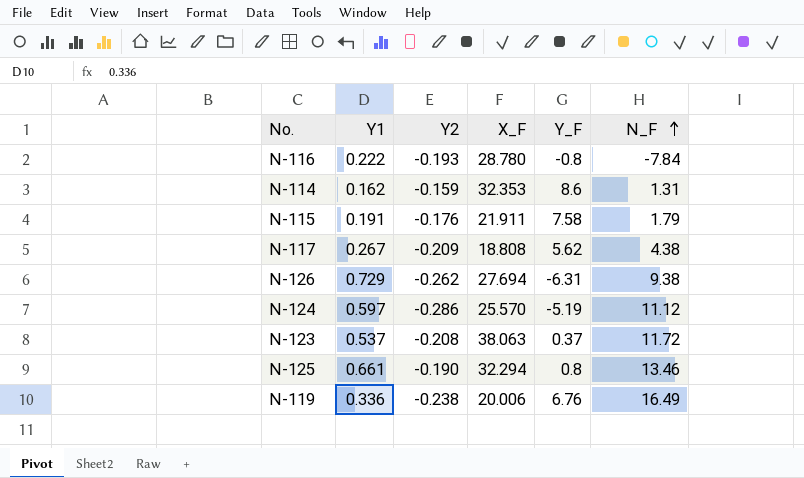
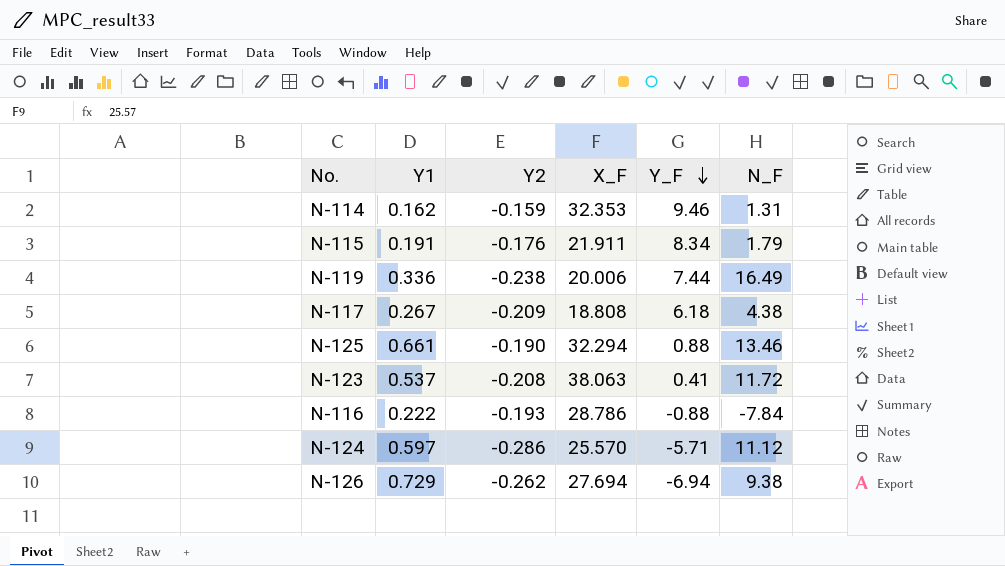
row order: N_F ascending -> Y_F descending
N-114 | Y_F: 8.6 -> 9.46
N-115 | Y_F: 7.58 -> 8.34
N-119 | Y_F: 6.76 -> 7.44
N-117 | Y_F: 5.62 -> 6.18
N-125 | Y_F: 0.8 -> 0.88
N-123 | Y_F: 0.37 -> 0.41
N-116 | X_F: 28.780 -> 28.786
N-116 | Y_F: -0.8 -> -0.88
N-124 | Y_F: -5.19 -> -5.71
N-126 | Y_F: -6.31 -> -6.94

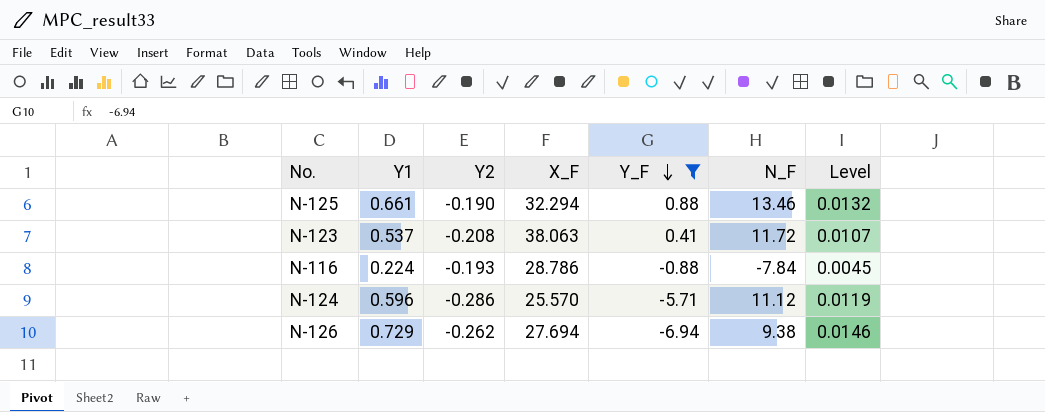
filter: none -> Y_F <= 0.88
column Level | formula: none -> [Y1] * 0.02
N-116 | Y1: 0.222 -> 0.224
N-124 | Y1: 0.597 -> 0.596

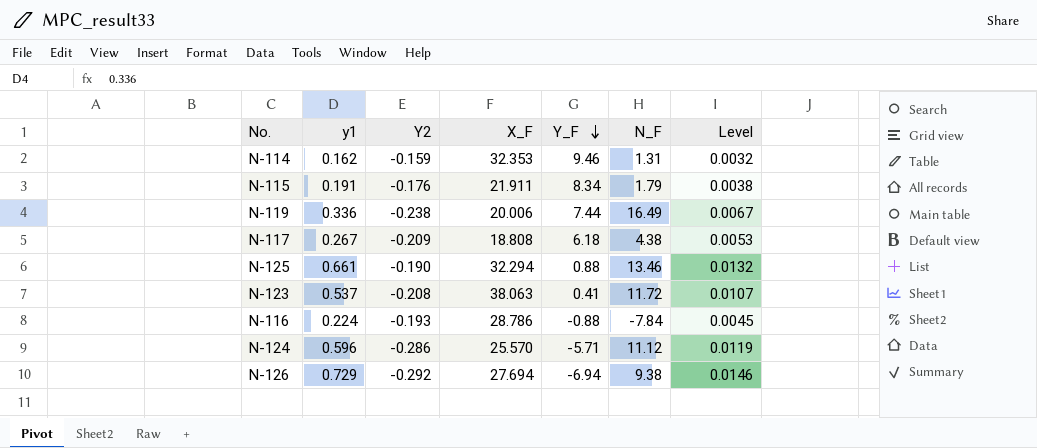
filter: Y_F <= 0.88 -> none
column name: Y1 -> y1
N-126 | Y2: -0.262 -> -0.292

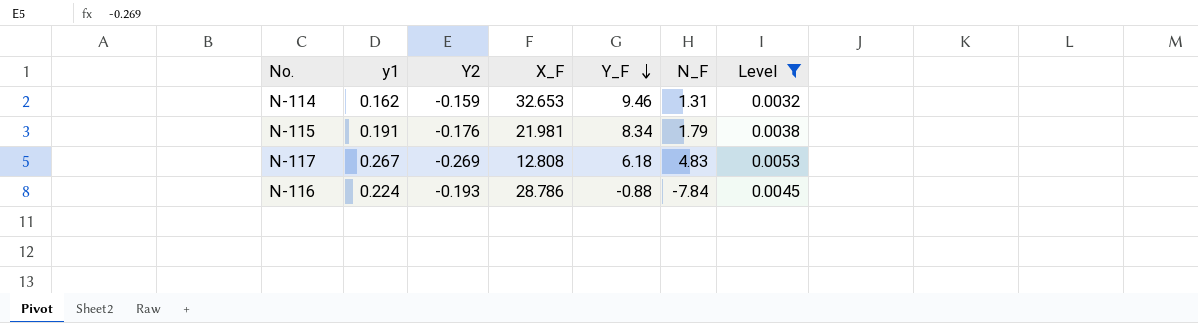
filter: none -> Level <= 0.0053
N-114 | X_F: 32.353 -> 32.653
N-115 | X_F: 21.911 -> 21.981
N-117 | Y2: -0.209 -> -0.269
N-117 | X_F: 18.808 -> 12.808
N-117 | N_F: 4.38 -> 4.83

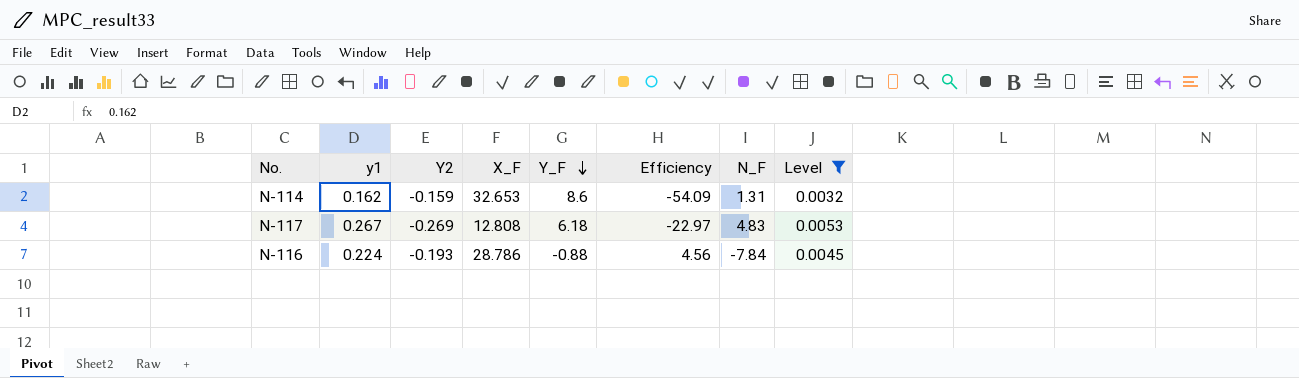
column Efficiency | formula: none -> [Y_F] / [Y2]
row N-115: 0.191 | -0.176 | 21.981 | 8.34 | 1.79 | 0.0038 -> none
N-114 | Y_F: 9.46 -> 8.6

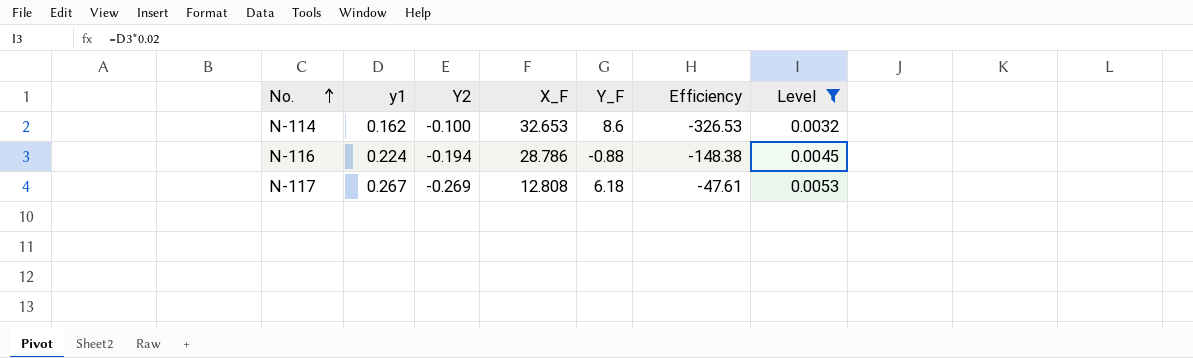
row order: Y_F descending -> No. ascending
column N_F | position: 7 -> none
column Efficiency | formula: [Y_F] / [Y2] -> [X_F] / [Y2]
N-114 | Y2: -0.159 -> -0.100
N-116 | Y2: -0.193 -> -0.194

